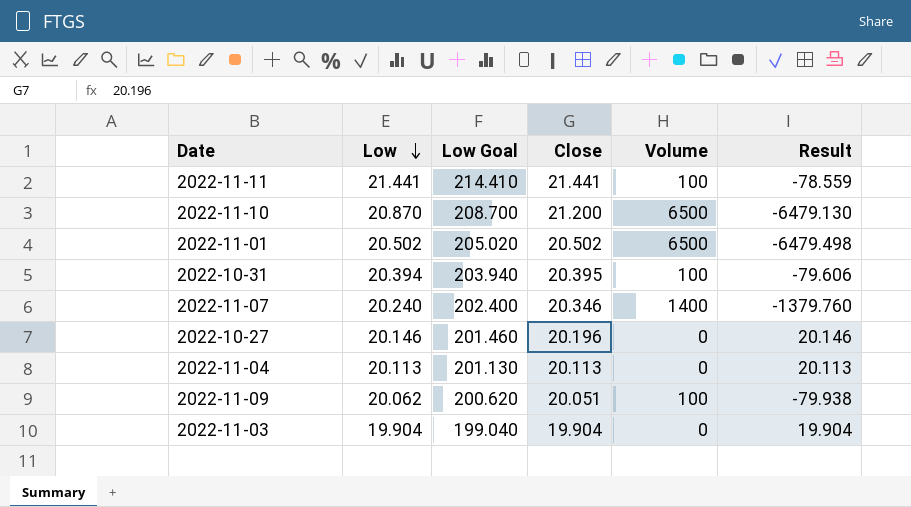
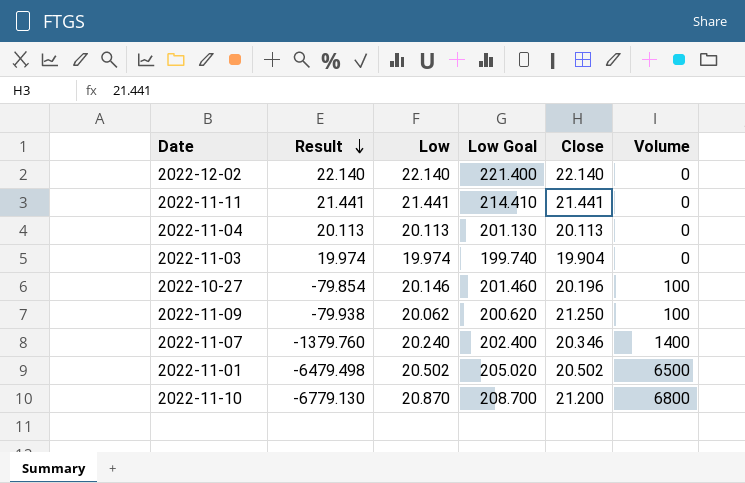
row order: Low descending -> Result descending
column Result | position: 6 -> 2
row 2022-10-31: 20.394 | 203.940 | 20.395 | 100 | -79.606 -> none
row 2022-12-02: none -> 22.140 | 22.140 | 221.400 | 22.140 | 0
2022-11-11 | Result: -78.559 -> 21.441
2022-11-11 | Volume: 100 -> 0
2022-11-03 | Result: 19.904 -> 19.974
2022-11-03 | Low: 19.904 -> 19.974
2022-11-03 | Low Goal: 199.040 -> 199.740
2022-10-27 | Result: 20.146 -> -79.854
2022-10-27 | Volume: 0 -> 100
2022-11-09 | Close: 20.051 -> 21.250
2022-11-10 | Result: -6479.130 -> -6779.130
2022-11-10 | Volume: 6500 -> 6800

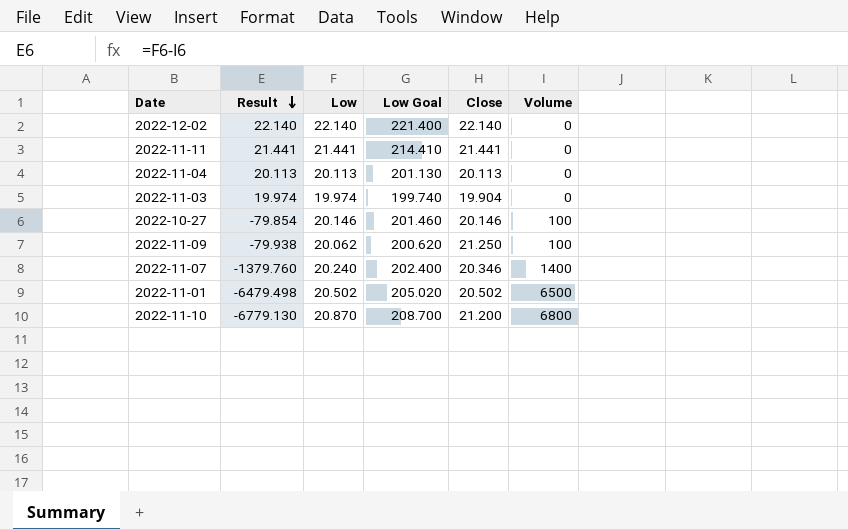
2022-10-27 | Close: 20.196 -> 20.146

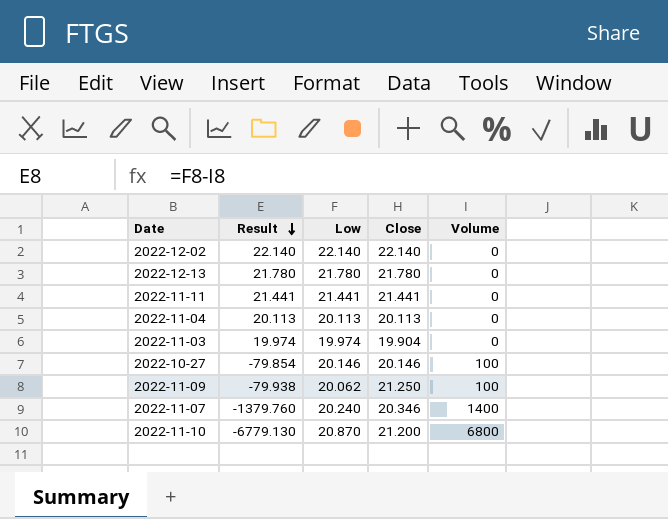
column Low Goal | formula: [Low] * 10 -> none
row 2022-11-01: -6479.498 | 20.502 | 205.020 | 20.502 | 6500 -> none
row 2022-12-13: none -> 21.780 | 21.780 | 21.780 | 0

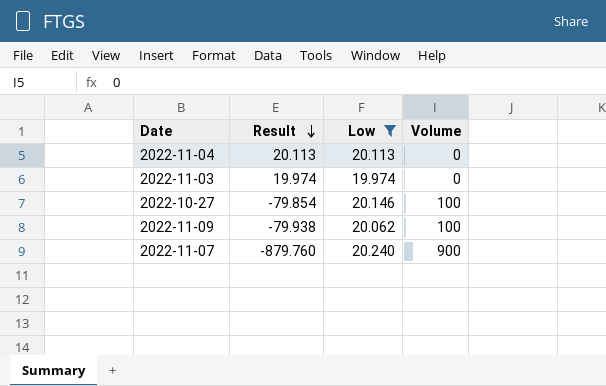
filter: none -> Low <= 20.240
column Close | position: 4 -> none
2022-11-07 | Result: -1379.760 -> -879.760
2022-11-07 | Volume: 1400 -> 900

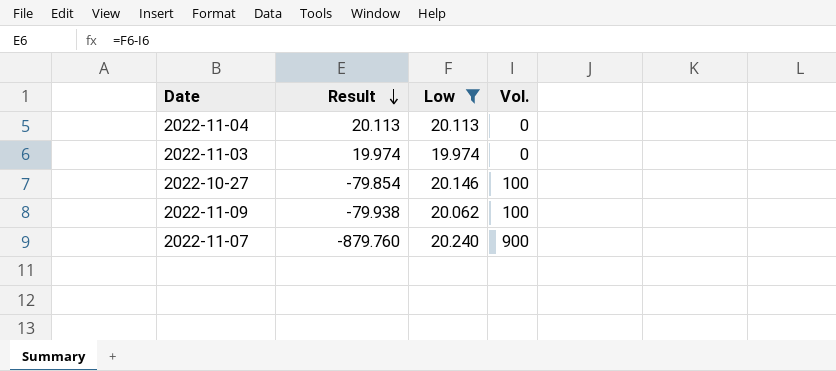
column name: Volume -> Vol.

